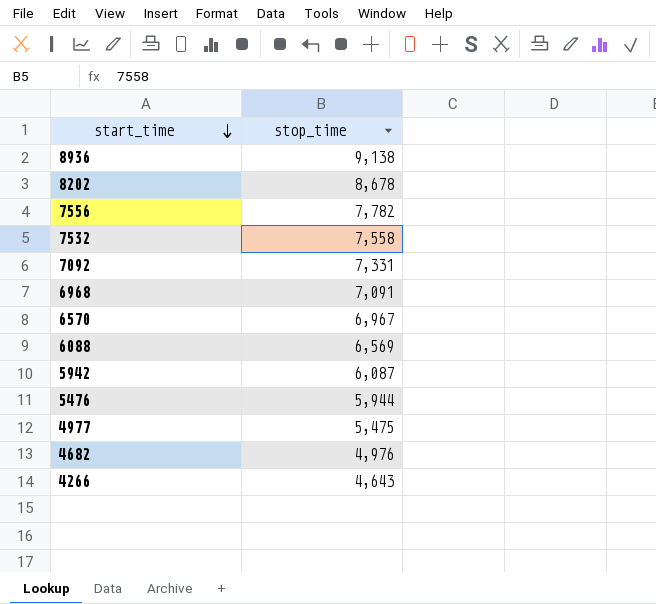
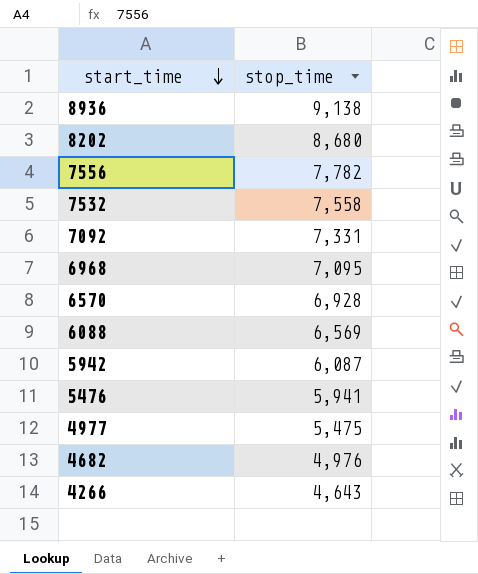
8202 | stop_time: 8,678 -> 8,680
6968 | stop_time: 7,091 -> 7,095
6570 | stop_time: 6,967 -> 6,928
5476 | stop_time: 5,944 -> 5,941

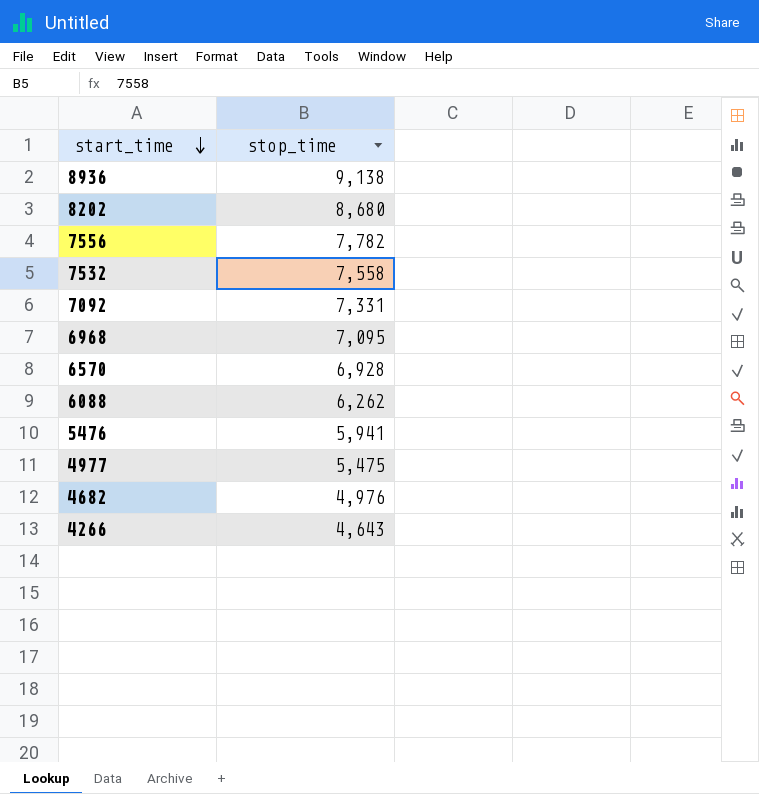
row 5942: 6,087 -> none
6088 | stop_time: 6,569 -> 6,262

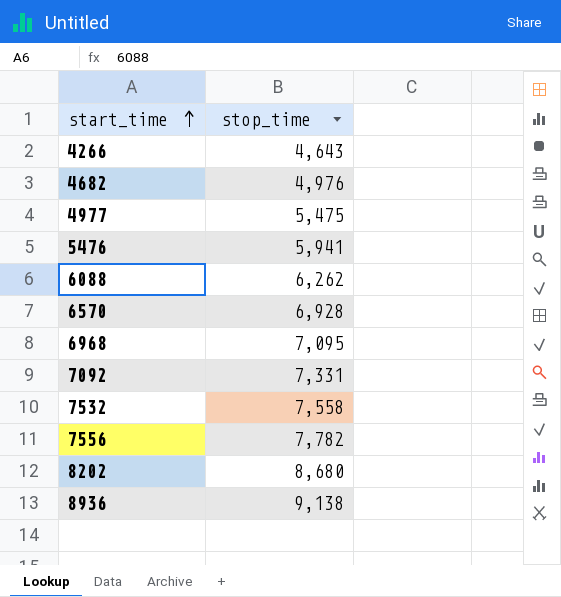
row order: start_time descending -> start_time ascending

